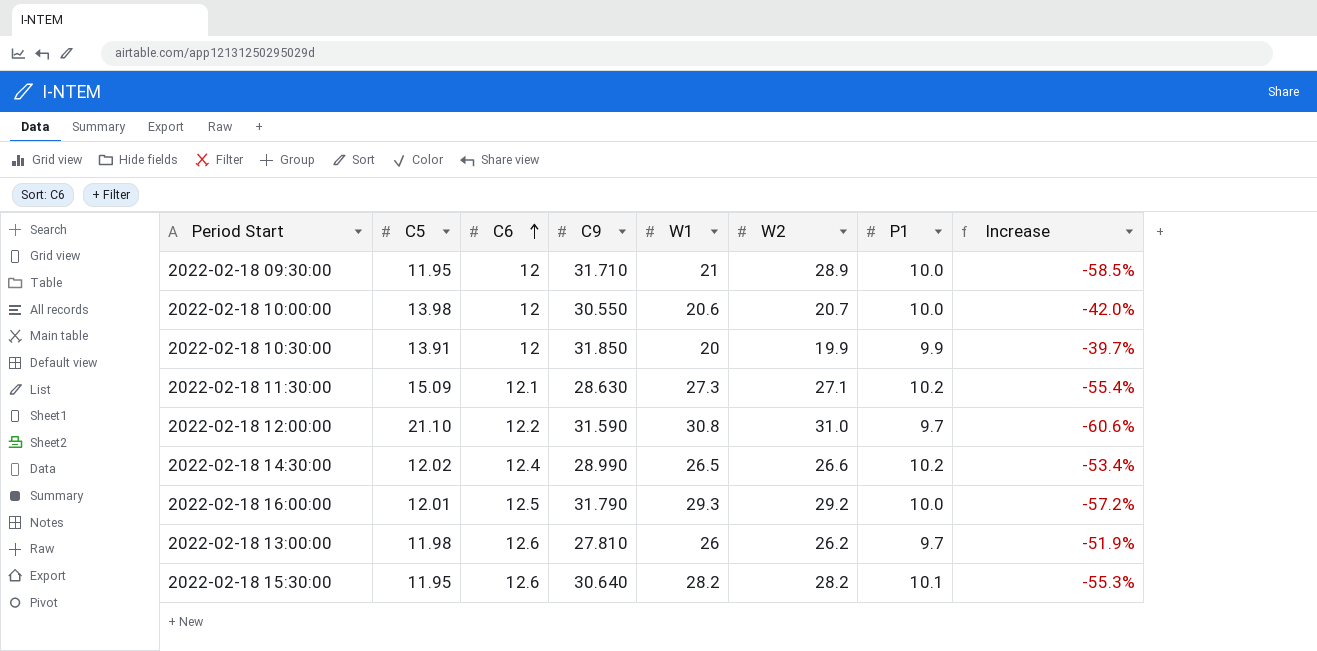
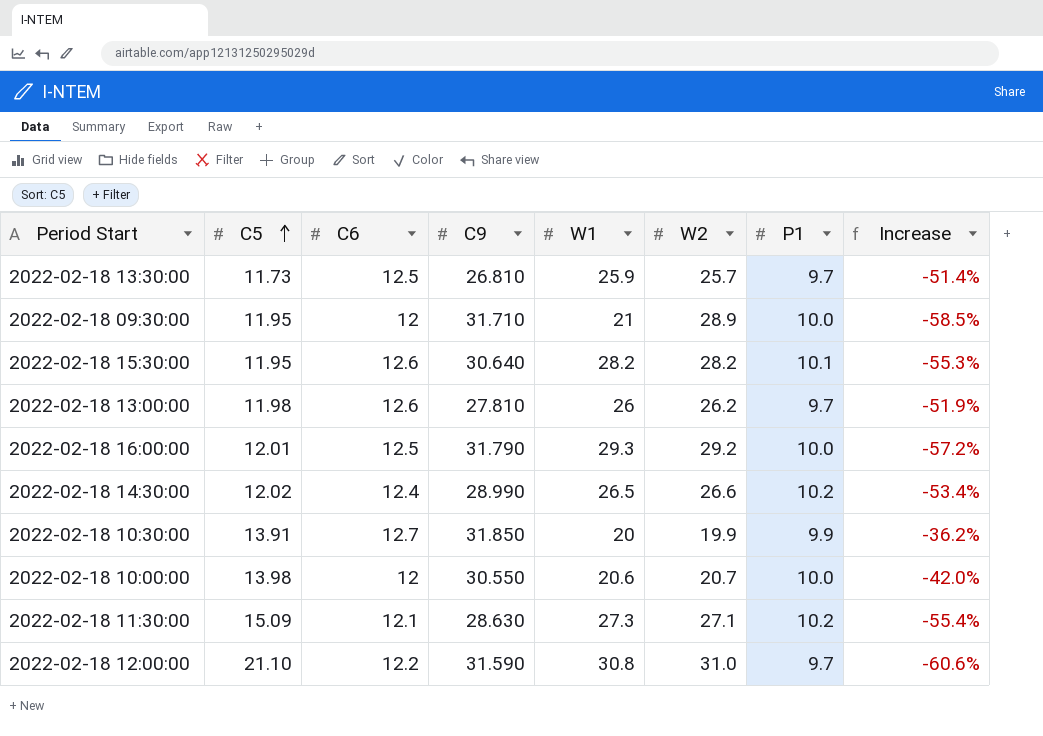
row order: C6 ascending -> C5 ascending
row 2022-02-18 13:30:00: none -> 11.73 | 12.5 | 26.810 | 25.9 | 25.7 | 9.7 | -51.4%
2022-02-18 10:30:00 | C6: 12 -> 12.7
2022-02-18 10:30:00 | Increase: -39.7% -> -36.2%

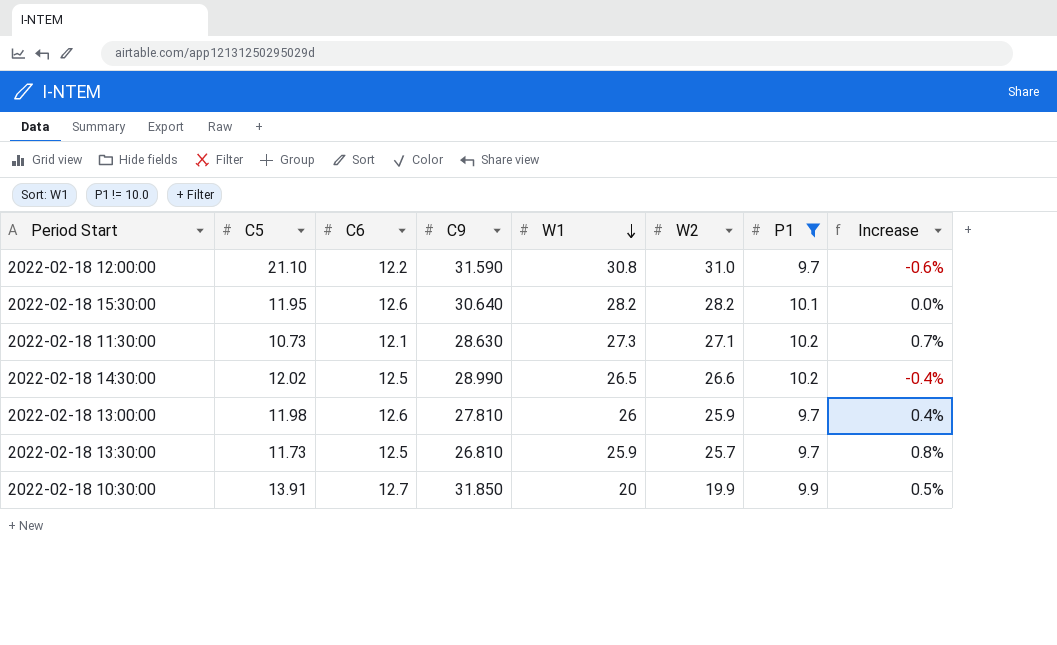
filter: none -> P1 != 10.0
row order: C5 ascending -> W1 descending
column Increase | formula: ([C6] - [W2]) / [W2] -> ([W1] - [W2]) / [W2]
2022-02-18 11:30:00 | C5: 15.09 -> 10.73
2022-02-18 14:30:00 | C6: 12.4 -> 12.5
2022-02-18 13:00:00 | W2: 26.2 -> 25.9

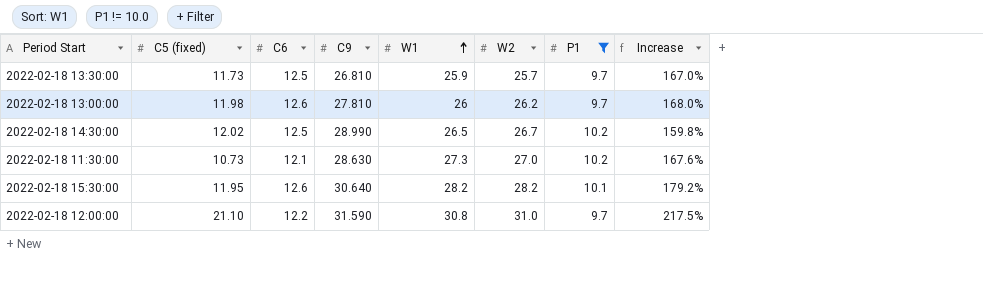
row order: W1 descending -> W1 ascending
column name: C5 -> C5 (fixed)
column Increase | formula: ([W1] - [W2]) / [W2] -> ([W1] - [P1]) / [P1]
row 2022-02-18 10:30:00: 13.91 | 12.7 | 31.850 | 20 | 19.9 | 9.9 | 0.5% -> none
2022-02-18 13:00:00 | W2: 25.9 -> 26.2
2022-02-18 14:30:00 | W2: 26.6 -> 26.7
2022-02-18 11:30:00 | W2: 27.1 -> 27.0

